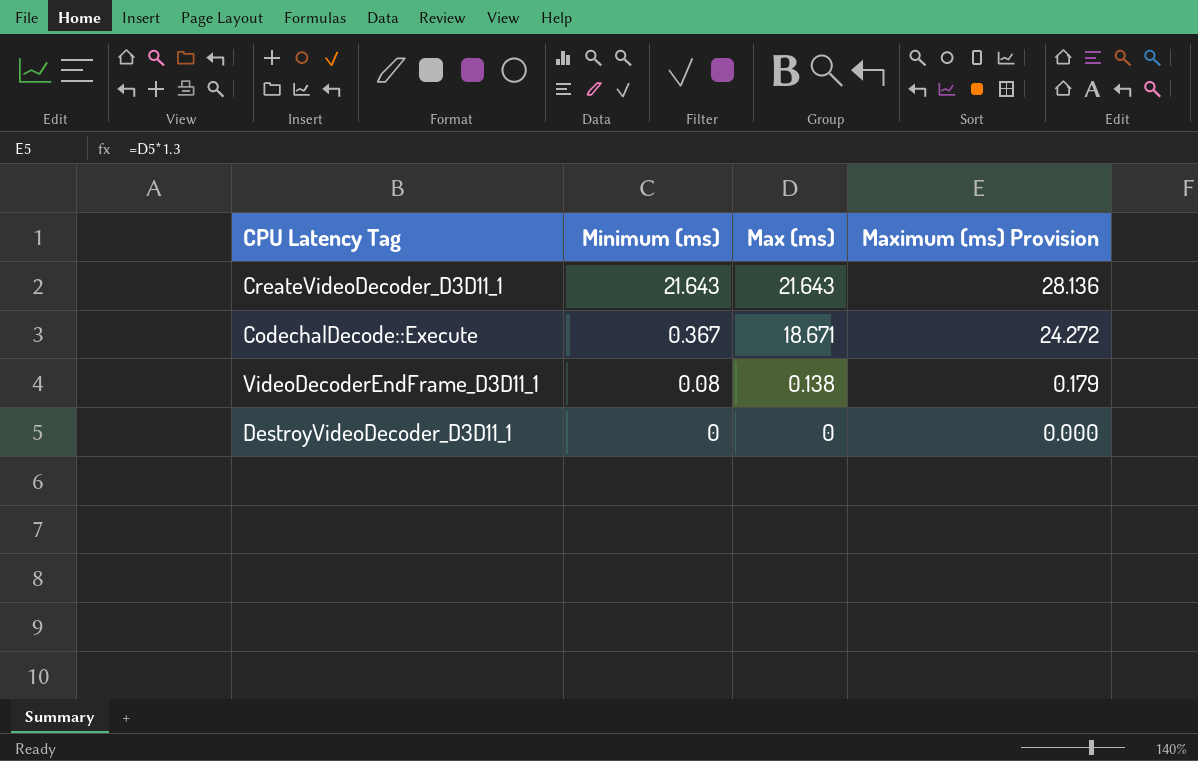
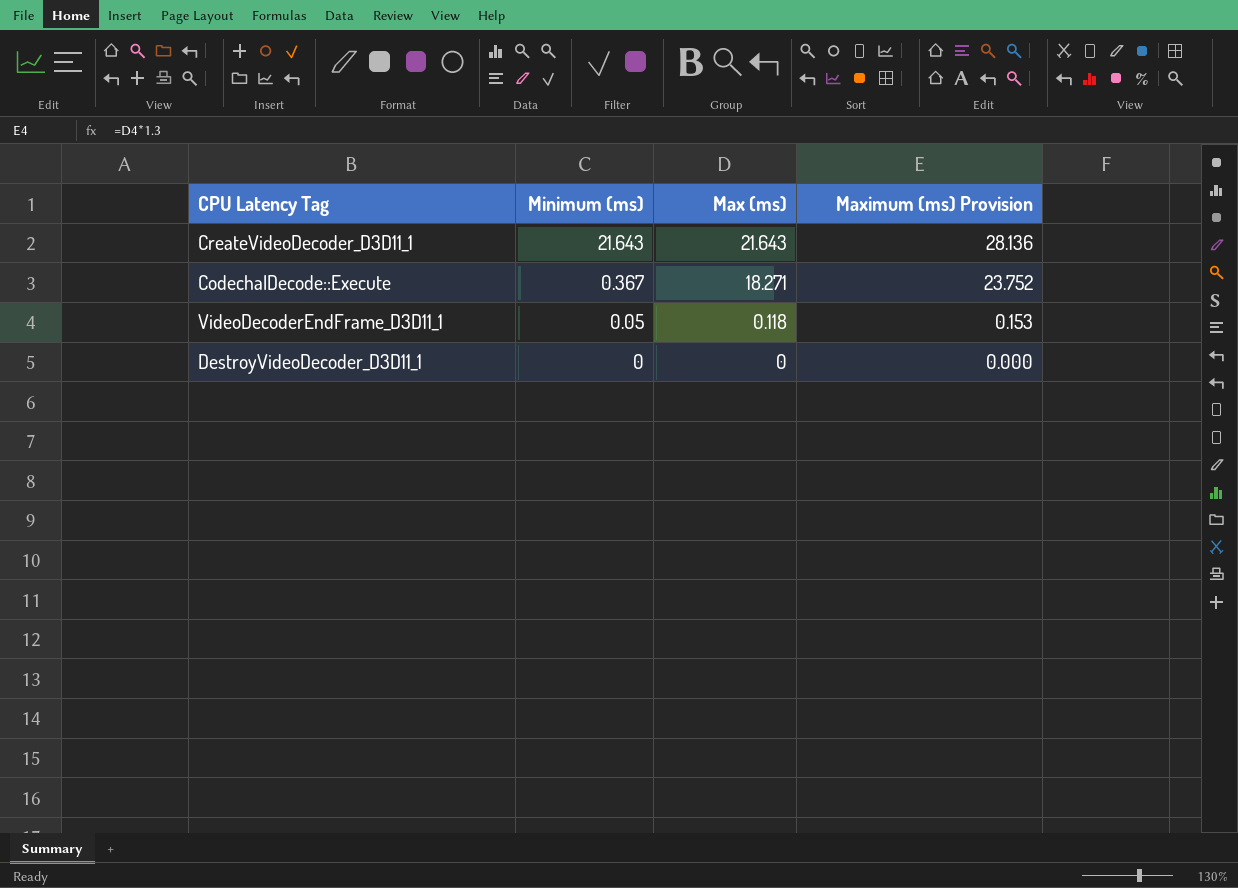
CodechalDecode::Execute | Max (ms): 18.671 -> 18.271
CodechalDecode::Execute | Maximum (ms) Provision: 24.272 -> 23.752
VideoDecoderEndFrame_D3D11_1 | Minimum (ms): 0.08 -> 0.05
VideoDecoderEndFrame_D3D11_1 | Max (ms): 0.138 -> 0.118
VideoDecoderEndFrame_D3D11_1 | Maximum (ms) Provision: 0.179 -> 0.153

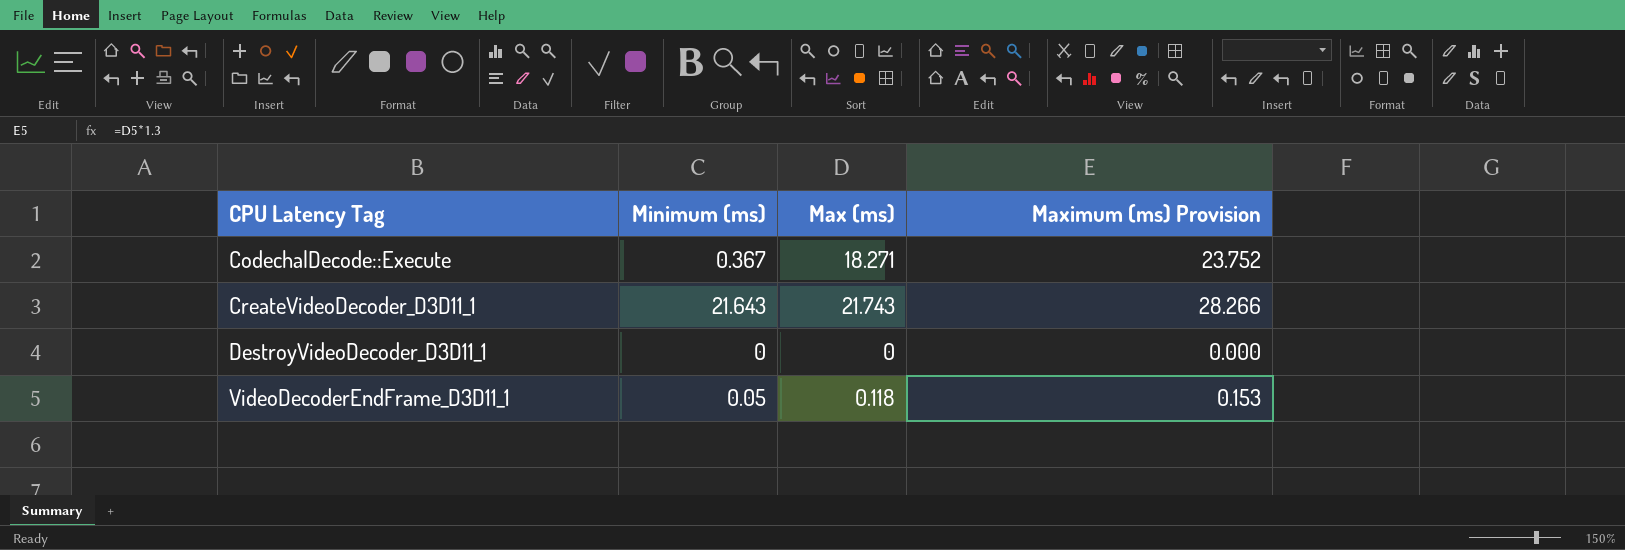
row order: Minimum (ms) descending -> CPU Latency Tag ascending
CreateVideoDecoder_D3D11_1 | Max (ms): 21.643 -> 21.743
CreateVideoDecoder_D3D11_1 | Maximum (ms) Provision: 28.136 -> 28.266

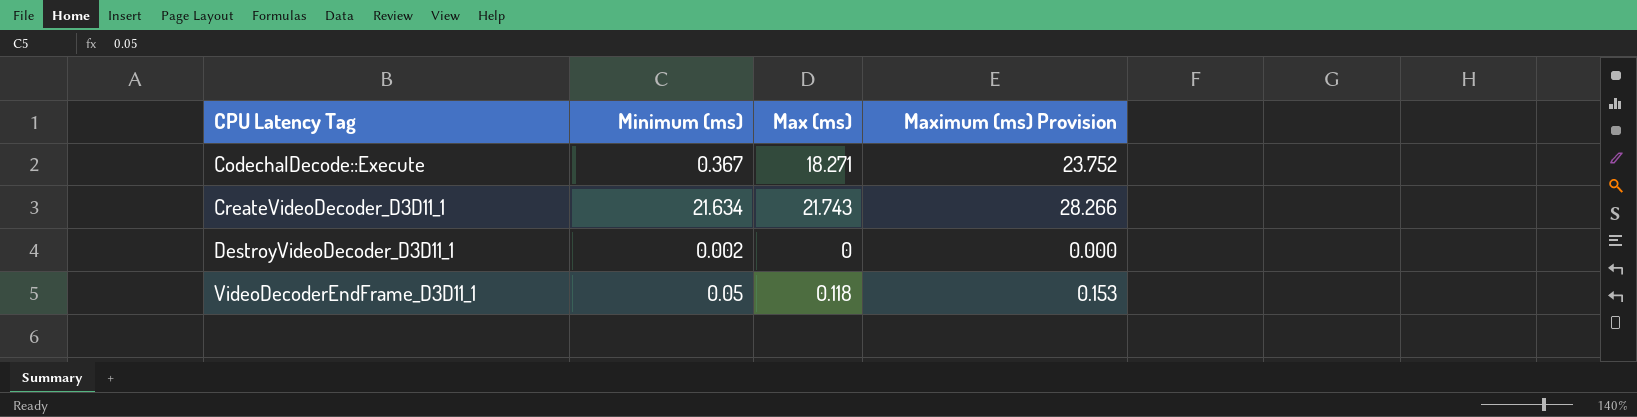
CreateVideoDecoder_D3D11_1 | Minimum (ms): 21.643 -> 21.634
DestroyVideoDecoder_D3D11_1 | Minimum (ms): 0 -> 0.002

